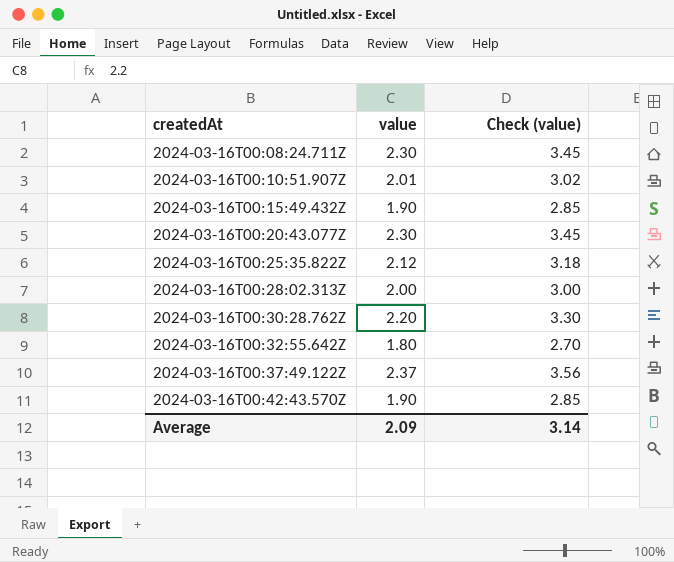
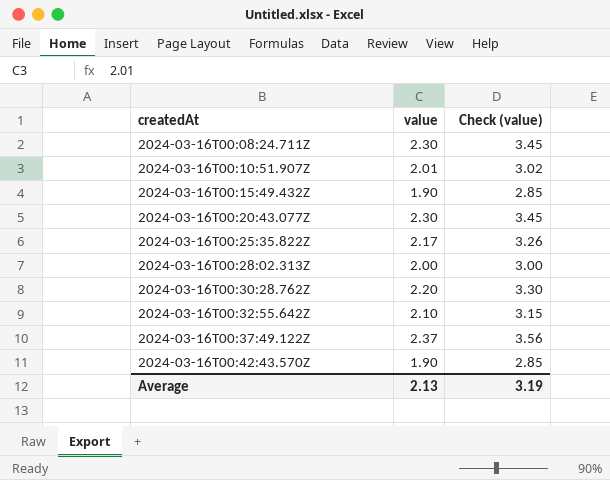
2024-03-16T00:25:35.822Z | value: 2.12 -> 2.17
2024-03-16T00:25:35.822Z | Check (value): 3.18 -> 3.26
2024-03-16T00:32:55.642Z | value: 1.80 -> 2.10
2024-03-16T00:32:55.642Z | Check (value): 2.70 -> 3.15
Average | value: 2.09 -> 2.13
Average | Check (value): 3.14 -> 3.19

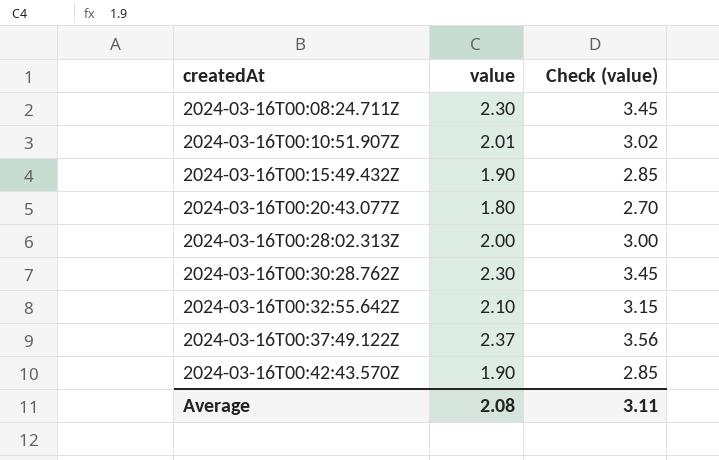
row 2024-03-16T00:25:35.822Z: 2.17 | 3.26 -> none
2024-03-16T00:20:43.077Z | value: 2.30 -> 1.80
2024-03-16T00:20:43.077Z | Check (value): 3.45 -> 2.70
2024-03-16T00:30:28.762Z | value: 2.20 -> 2.30
2024-03-16T00:30:28.762Z | Check (value): 3.30 -> 3.45
Average | value: 2.13 -> 2.08
Average | Check (value): 3.19 -> 3.11

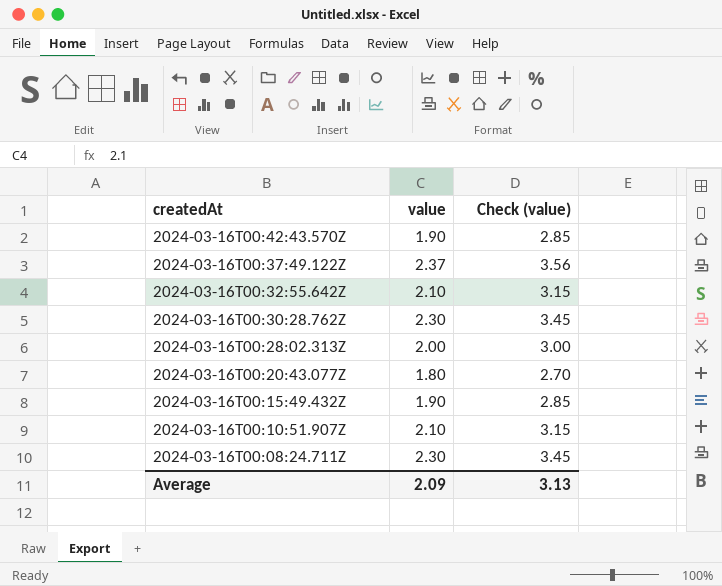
row order: createdAt ascending -> createdAt descending
2024-03-16T00:10:51.907Z | value: 2.01 -> 2.10
2024-03-16T00:10:51.907Z | Check (value): 3.02 -> 3.15
Average | value: 2.08 -> 2.09
Average | Check (value): 3.11 -> 3.13

